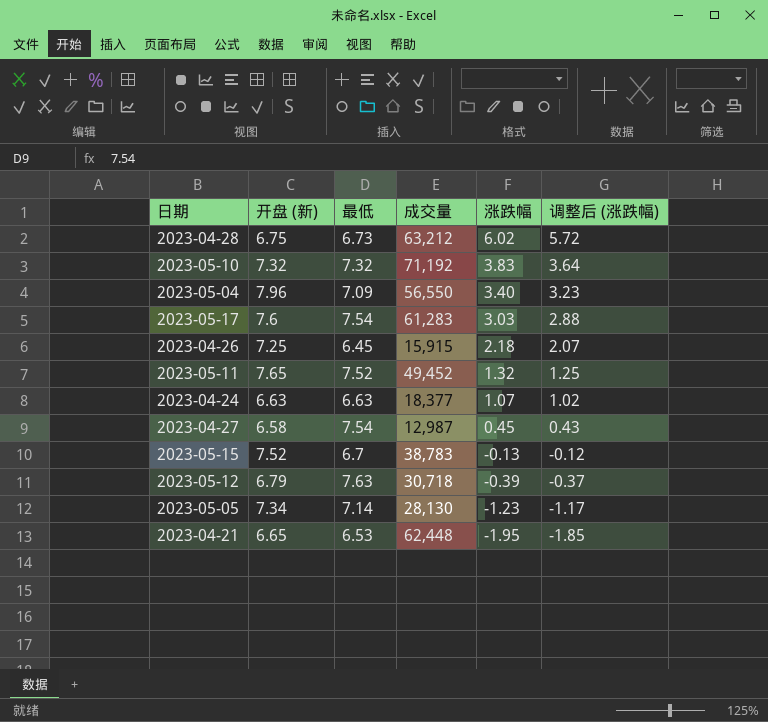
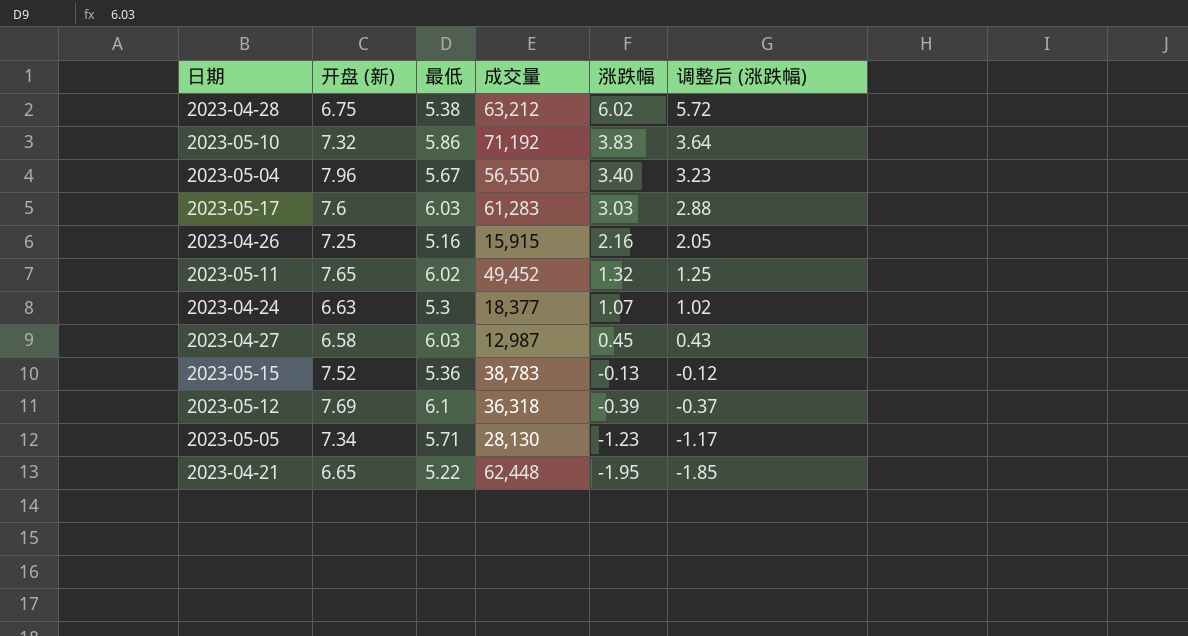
2023-04-28 | 最低: 6.73 -> 5.38
2023-05-10 | 最低: 7.32 -> 5.86
2023-05-04 | 最低: 7.09 -> 5.67
2023-05-17 | 最低: 7.54 -> 6.03
2023-04-26 | 最低: 6.45 -> 5.16
2023-04-26 | 涨跌幅: 2.18 -> 2.16
2023-04-26 | 调整后 (涨跌幅): 2.07 -> 2.05
2023-05-11 | 最低: 7.52 -> 6.02
2023-04-24 | 最低: 6.63 -> 5.3
2023-04-27 | 最低: 7.54 -> 6.03
2023-05-15 | 最低: 6.7 -> 5.36
2023-05-12 | 开盘 (新): 6.79 -> 7.69
2023-05-12 | 最低: 7.63 -> 6.1
2023-05-12 | 成交量: 30,718 -> 36,318
2023-05-05 | 最低: 7.14 -> 5.71
2023-04-21 | 最低: 6.53 -> 5.22

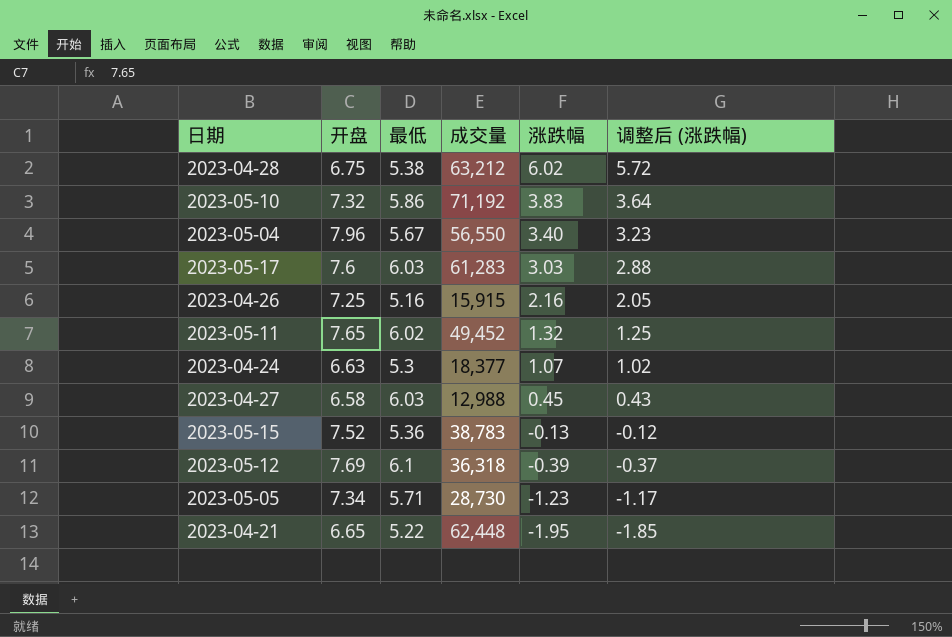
column name: 开盘 (新) -> 开盘
2023-04-27 | 成交量: 12,987 -> 12,988
2023-05-05 | 成交量: 28,130 -> 28,730

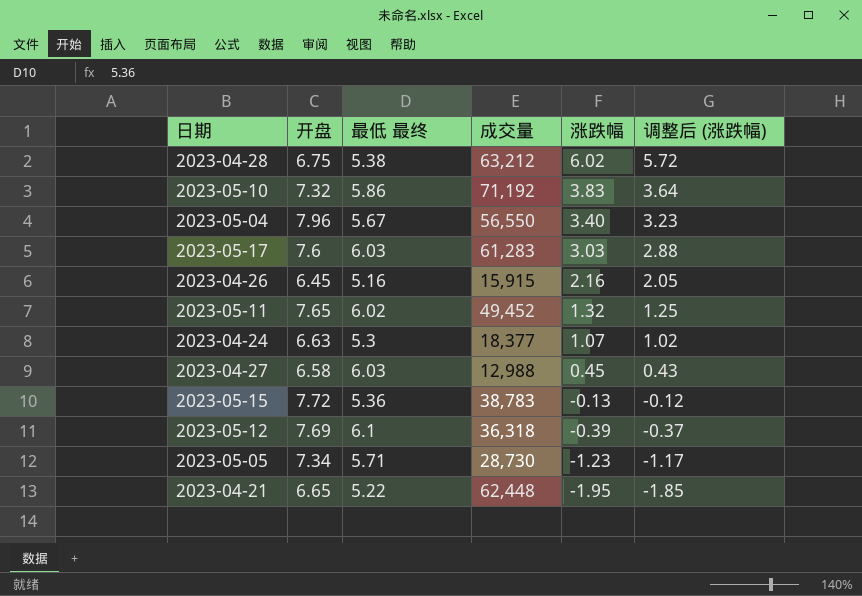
column name: 最低 -> 最低 最终
2023-04-26 | 开盘: 7.25 -> 6.45
2023-05-15 | 开盘: 7.52 -> 7.72

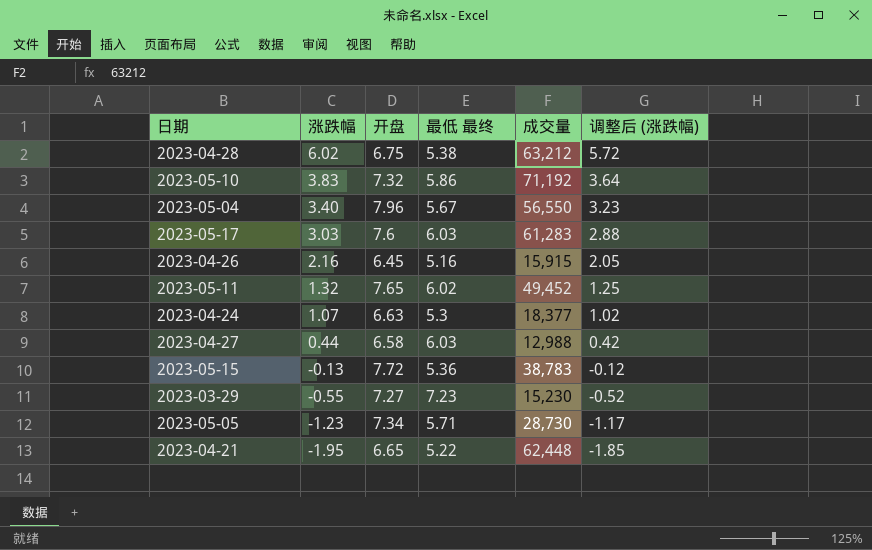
column 涨跌幅 | position: 5 -> 2
row 2023-05-12: 7.69 | 6.1 | 36,318 | -0.39 | -0.37 -> none
2023-04-27 | 涨跌幅: 0.45 -> 0.44
2023-04-27 | 调整后 (涨跌幅): 0.43 -> 0.42
row 2023-03-29: none -> -0.55 | 7.27 | 7.23 | 15,230 | -0.52

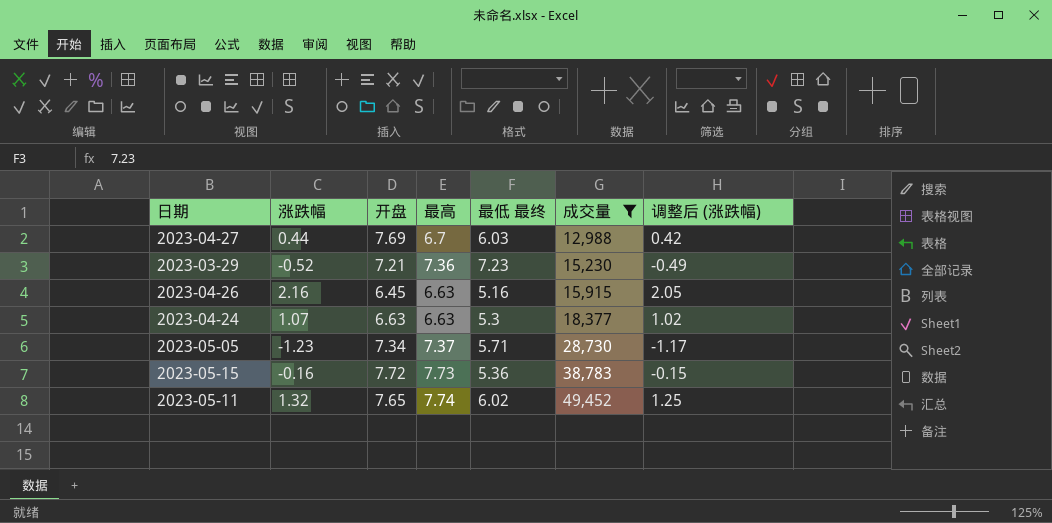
filter: none -> 成交量 <= 49,452
row order: 涨跌幅 descending -> 成交量 ascending
column 最高 | position: none -> 4
2023-04-27 | 开盘: 6.58 -> 7.69
2023-03-29 | 涨跌幅: -0.55 -> -0.52
2023-03-29 | 开盘: 7.27 -> 7.21
2023-03-29 | 调整后 (涨跌幅): -0.52 -> -0.49
2023-05-15 | 涨跌幅: -0.13 -> -0.16
2023-05-15 | 调整后 (涨跌幅): -0.12 -> -0.15

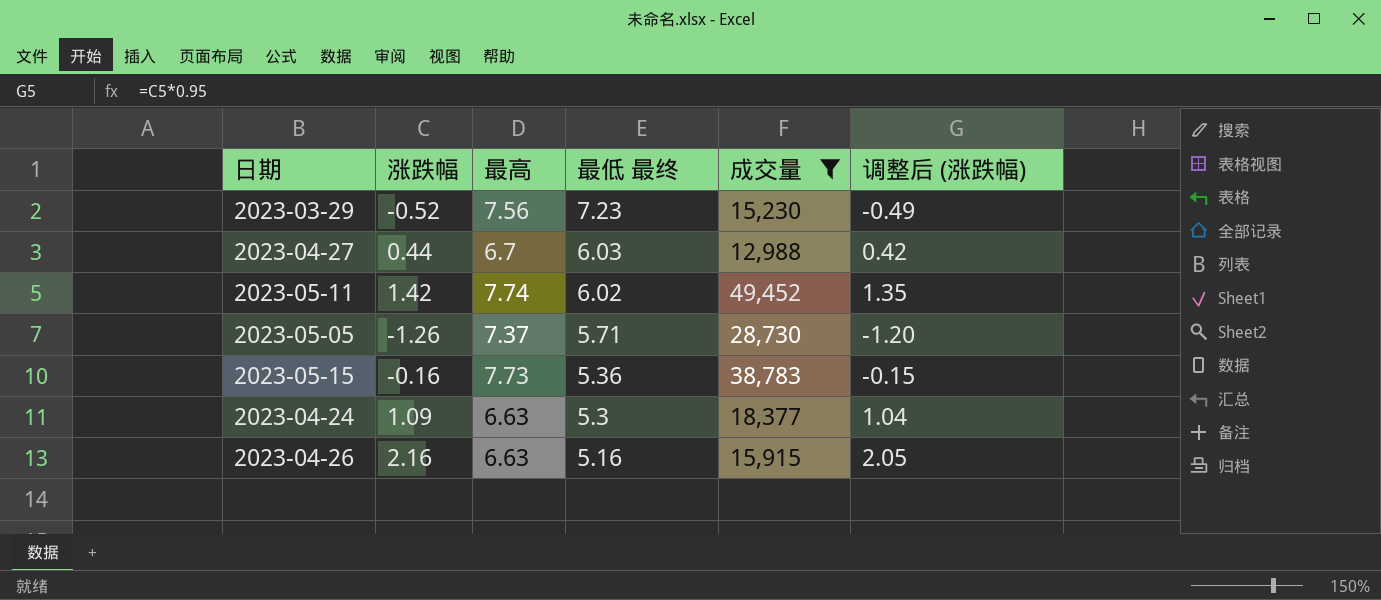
row order: 成交量 ascending -> 最低 最终 descending
column 开盘 | position: 3 -> none
2023-03-29 | 最高: 7.36 -> 7.56
2023-05-11 | 涨跌幅: 1.32 -> 1.42
2023-05-11 | 调整后 (涨跌幅): 1.25 -> 1.35
2023-05-05 | 涨跌幅: -1.23 -> -1.26
2023-05-05 | 调整后 (涨跌幅): -1.17 -> -1.20
2023-04-24 | 涨跌幅: 1.07 -> 1.09
2023-04-24 | 调整后 (涨跌幅): 1.02 -> 1.04

